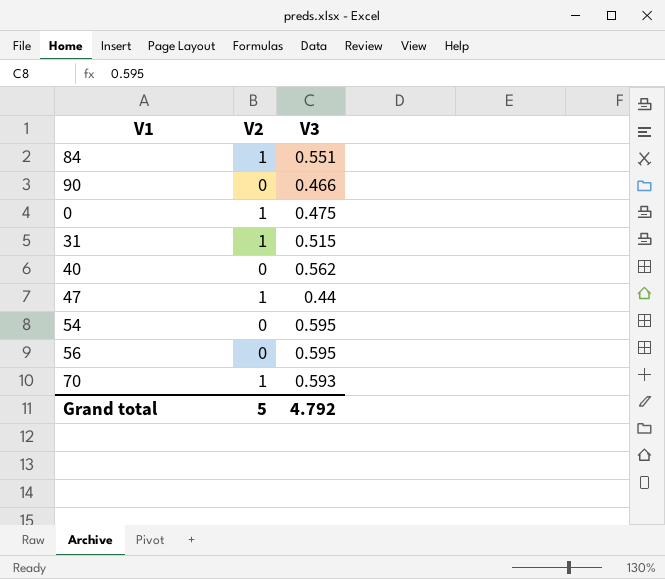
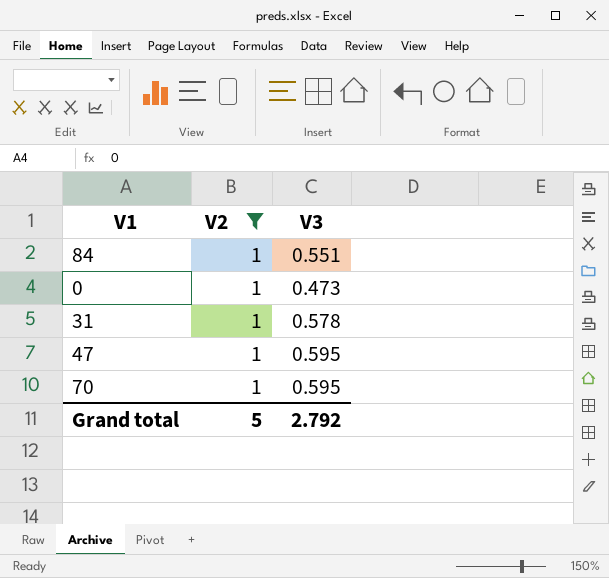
filter: none -> V2 = 1
0 | V3: 0.475 -> 0.473
31 | V3: 0.515 -> 0.578
47 | V3: 0.44 -> 0.595
70 | V3: 0.593 -> 0.595
Grand total | V3: 4.792 -> 2.792

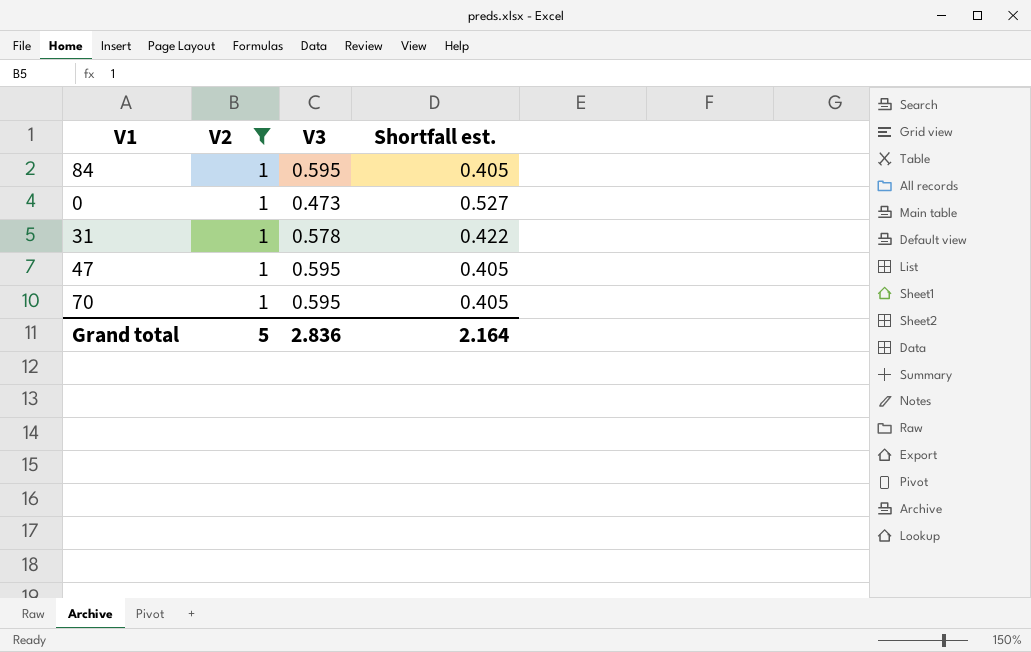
column Shortfall est. | formula: none -> [V2] - [V3]
84 | V3: 0.551 -> 0.595
Grand total | V3: 2.792 -> 2.836

